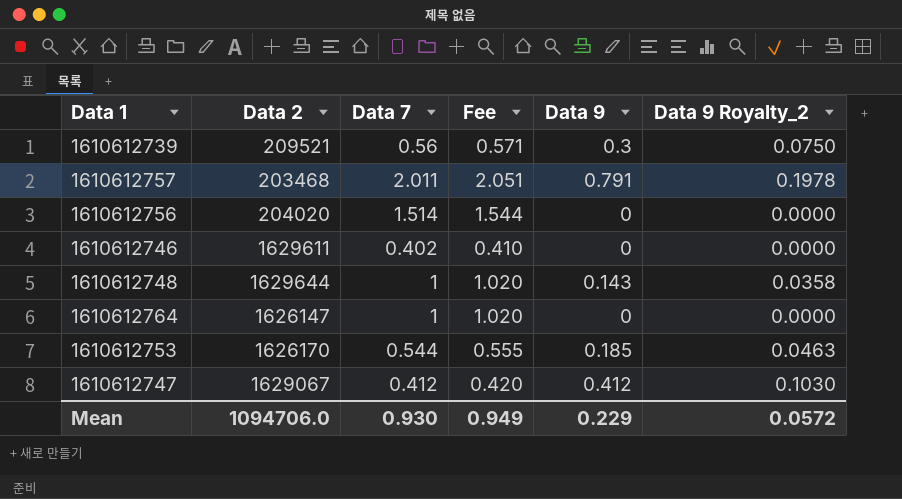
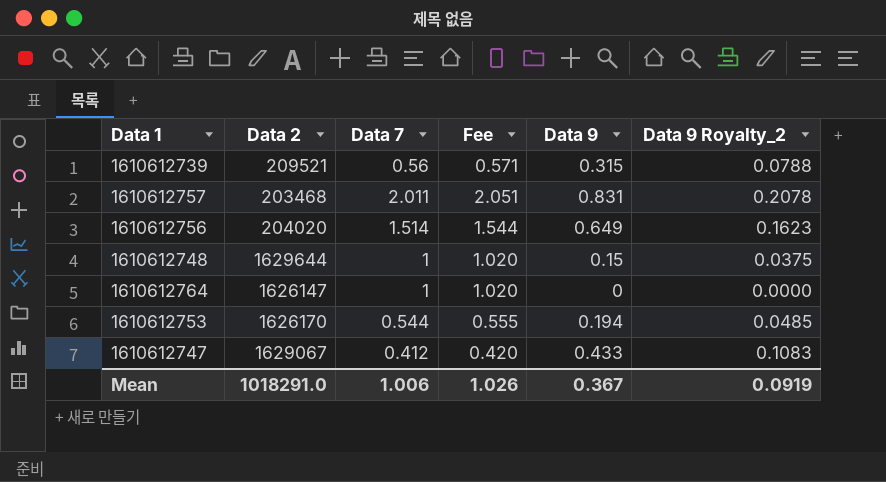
row 1610612746: 1629611 | 0.402 | 0.410 | 0 | 0.0000 -> none
1610612739 | Data 9: 0.3 -> 0.315
1610612739 | Data 9 Royalty_2: 0.0750 -> 0.0788
1610612757 | Data 9: 0.791 -> 0.831
1610612757 | Data 9 Royalty_2: 0.1978 -> 0.2078
1610612756 | Data 9: 0 -> 0.649
1610612756 | Data 9 Royalty_2: 0.0000 -> 0.1623
1610612748 | Data 9: 0.143 -> 0.15
1610612748 | Data 9 Royalty_2: 0.0358 -> 0.0375
1610612753 | Data 9: 0.185 -> 0.194
1610612753 | Data 9 Royalty_2: 0.0463 -> 0.0485
1610612747 | Data 9: 0.412 -> 0.433
1610612747 | Data 9 Royalty_2: 0.1030 -> 0.1083
Mean | Data 2: 1094706.0 -> 1018291.0
Mean | Data 7: 0.930 -> 1.006
Mean | Fee: 0.949 -> 1.026
Mean | Data 9: 0.229 -> 0.367
Mean | Data 9 Royalty_2: 0.0572 -> 0.0919

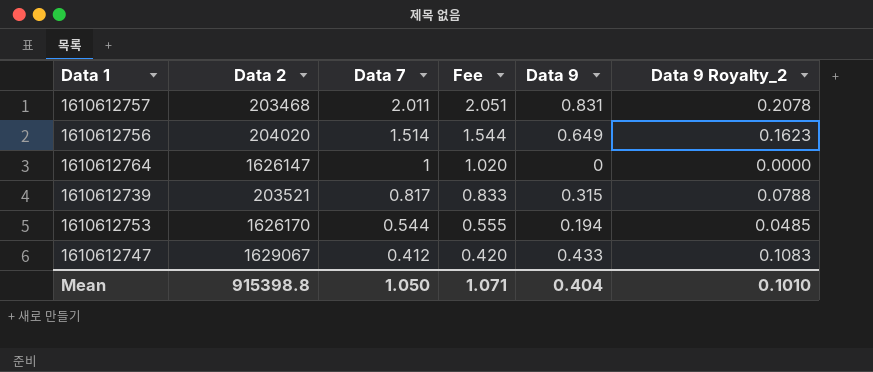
row order: none -> Data 7 descending
row 1610612748: 1629644 | 1 | 1.020 | 0.15 | 0.0375 -> none
1610612739 | Data 2: 209521 -> 203521
1610612739 | Data 7: 0.56 -> 0.817
1610612739 | Fee: 0.571 -> 0.833
Mean | Data 2: 1018291.0 -> 915398.8
Mean | Data 7: 1.006 -> 1.050
Mean | Fee: 1.026 -> 1.071
Mean | Data 9: 0.367 -> 0.404
Mean | Data 9 Royalty_2: 0.0919 -> 0.1010

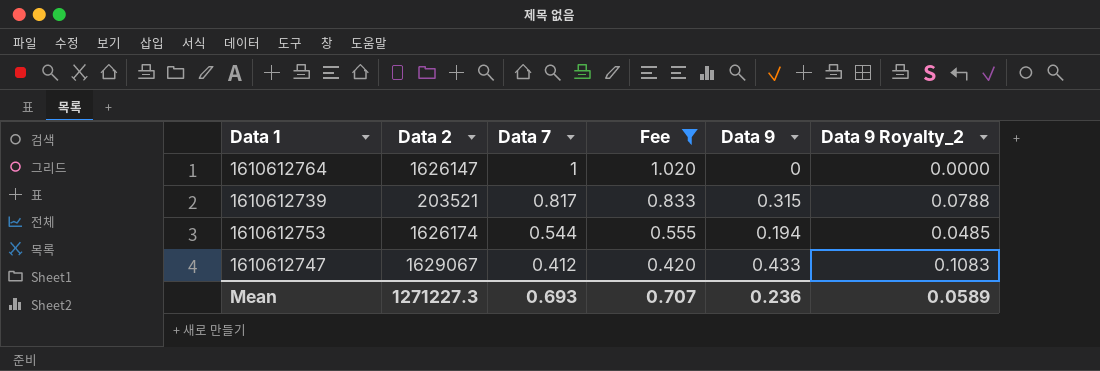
filter: none -> Fee <= 1.020
1610612753 | Data 2: 1626170 -> 1626174
Mean | Data 2: 915398.8 -> 1271227.3
Mean | Data 7: 1.050 -> 0.693
Mean | Fee: 1.071 -> 0.707
Mean | Data 9: 0.404 -> 0.236
Mean | Data 9 Royalty_2: 0.1010 -> 0.0589

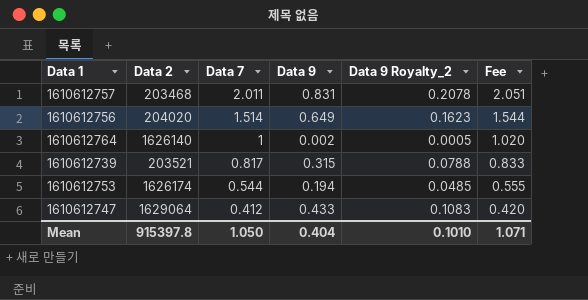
filter: Fee <= 1.020 -> none
column Fee | position: 4 -> 6
1610612764 | Data 2: 1626147 -> 1626140
1610612764 | Data 9: 0 -> 0.002
1610612764 | Data 9 Royalty_2: 0.0000 -> 0.0005
1610612747 | Data 2: 1629067 -> 1629064
Mean | Data 2: 1271227.3 -> 915397.8
Mean | Data 7: 0.693 -> 1.050
Mean | Data 9: 0.236 -> 0.404
Mean | Data 9 Royalty_2: 0.0589 -> 0.1010
Mean | Fee: 0.707 -> 1.071

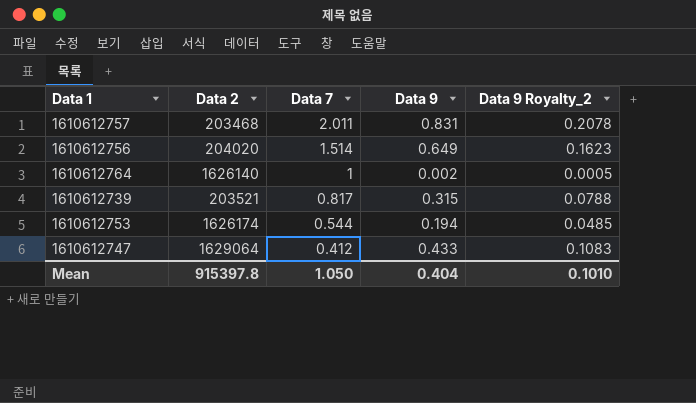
column Fee | formula: [Data 7] * 1.02 -> none

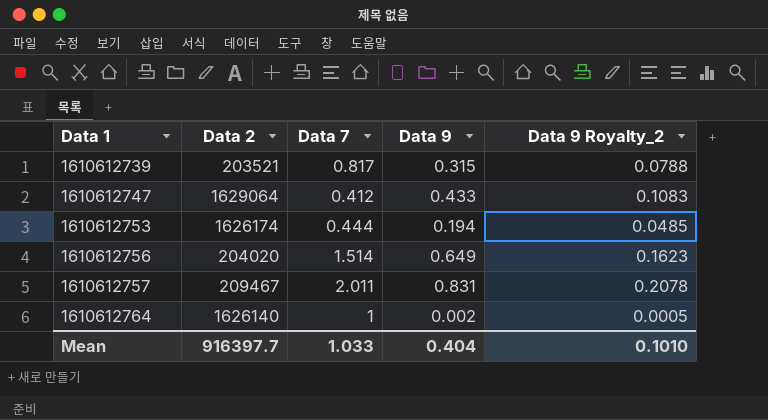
row order: Data 7 descending -> Data 1 ascending
1610612753 | Data 7: 0.544 -> 0.444
1610612757 | Data 2: 203468 -> 209467
Mean | Data 2: 915397.8 -> 916397.7
Mean | Data 7: 1.050 -> 1.033

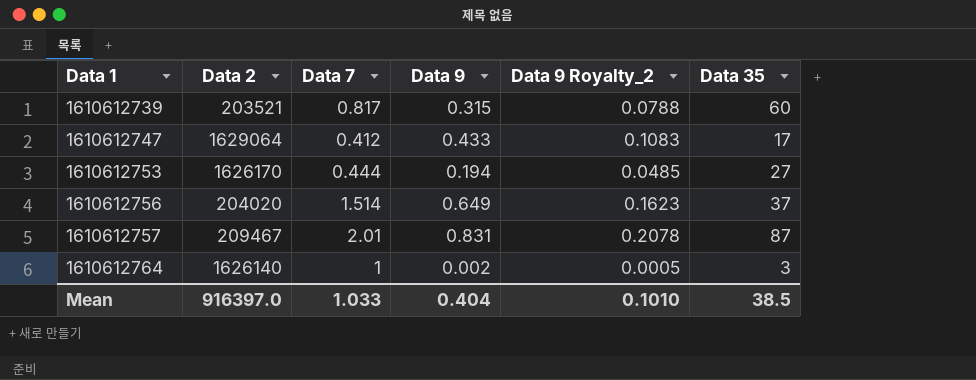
column Data 35 | position: none -> 6
1610612753 | Data 2: 1626174 -> 1626170
1610612757 | Data 7: 2.011 -> 2.01
Mean | Data 2: 916397.7 -> 916397.0

